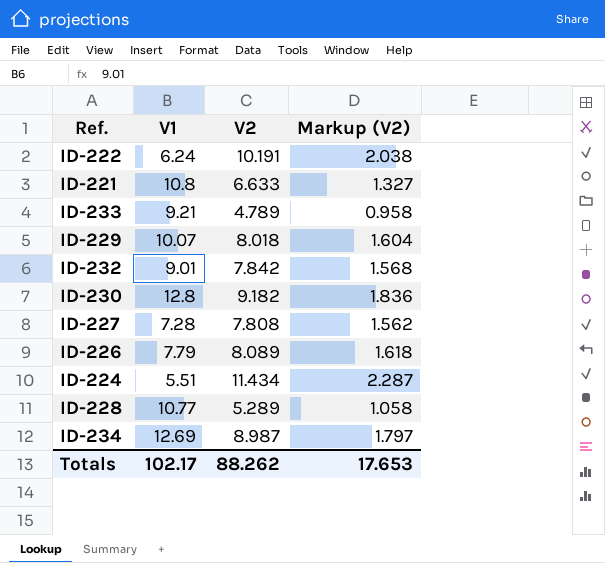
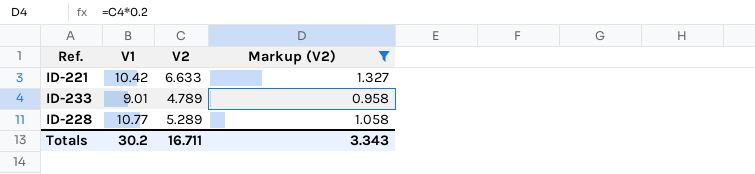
filter: none -> Markup (V2) <= 1.327
ID-221 | V1: 10.8 -> 10.42
ID-233 | V1: 9.21 -> 9.01
Totals | V1: 102.17 -> 30.2
Totals | V2: 88.262 -> 16.711
Totals | Markup (V2): 17.653 -> 3.343

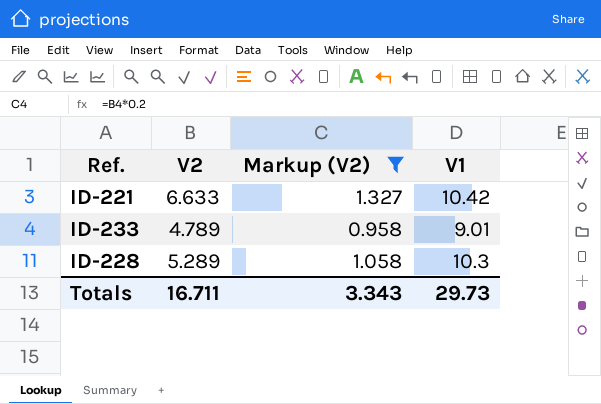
column V1 | position: 2 -> 4
ID-228 | V1: 10.77 -> 10.3
Totals | V1: 30.2 -> 29.73

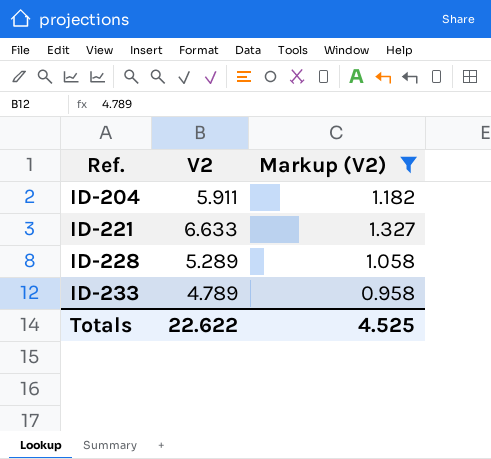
row order: none -> Ref. ascending
column V1 | position: 4 -> none
row ID-204: none -> 5.911 | 1.182
Totals | V2: 16.711 -> 22.622
Totals | Markup (V2): 3.343 -> 4.525

